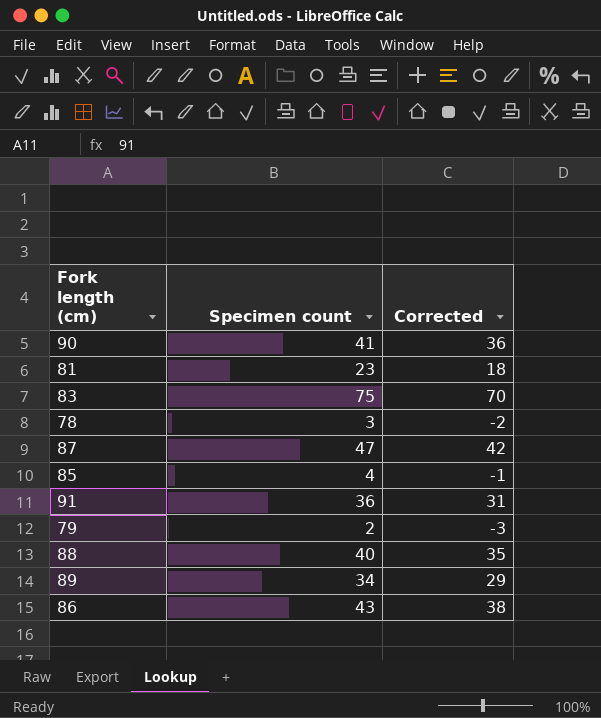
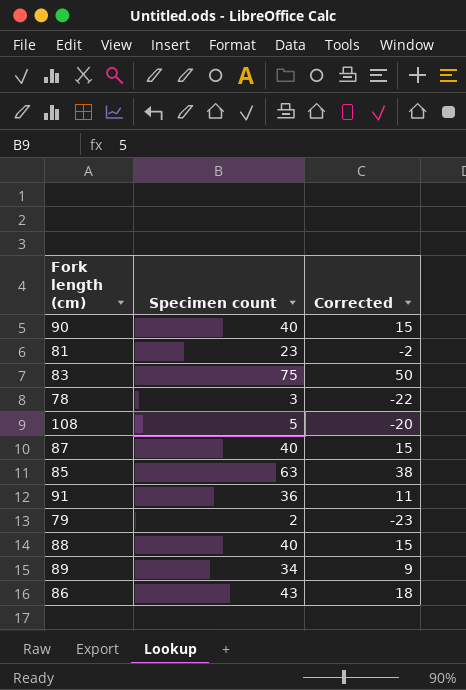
column Corrected | formula: [Specimen count] - 5 -> [Specimen count] - 25
90 | Specimen count: 41 -> 40
row 108: none -> 5 | -20
87 | Specimen count: 47 -> 40
85 | Specimen count: 4 -> 63

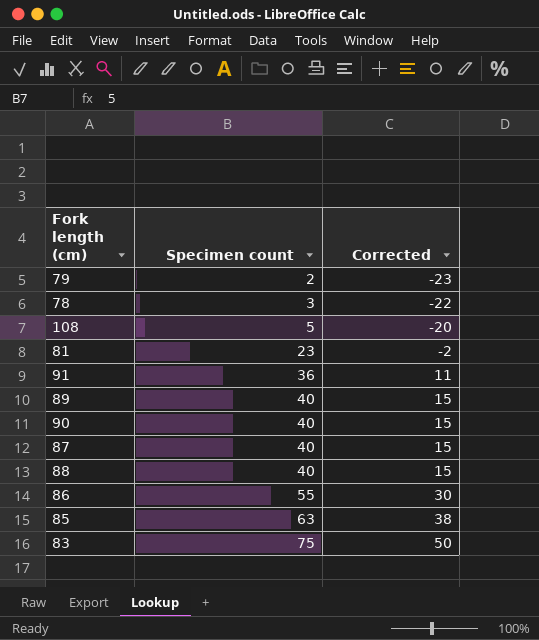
row order: none -> Specimen count ascending
89 | Specimen count: 34 -> 40
89 | Corrected: 9 -> 15
86 | Specimen count: 43 -> 55
86 | Corrected: 18 -> 30

